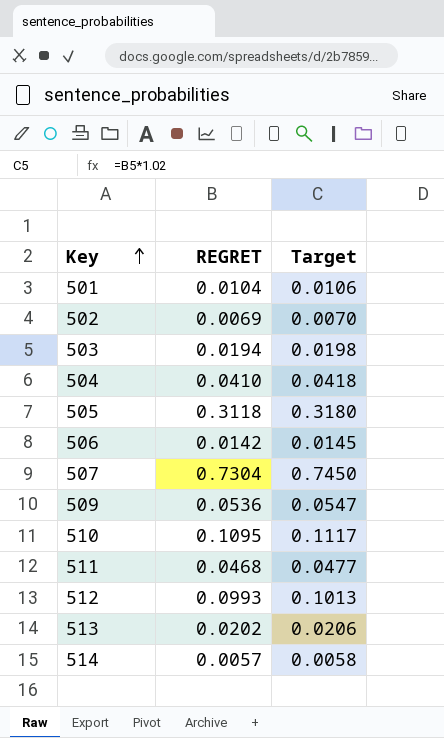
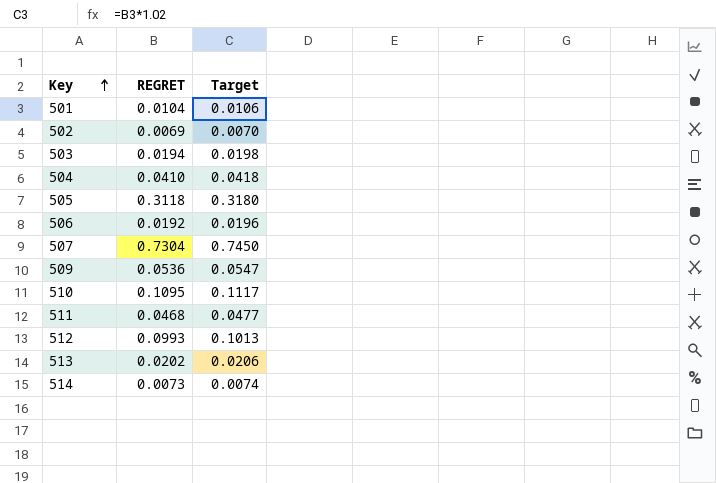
506 | REGRET: 0.0142 -> 0.0192
506 | Target: 0.0145 -> 0.0196
514 | REGRET: 0.0057 -> 0.0073
514 | Target: 0.0058 -> 0.0074

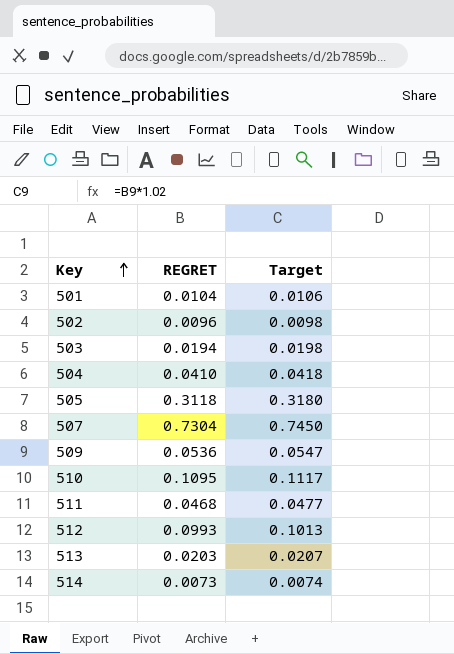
row 506: 0.0192 | 0.0196 -> none
502 | REGRET: 0.0069 -> 0.0096
502 | Target: 0.0070 -> 0.0098
513 | REGRET: 0.0202 -> 0.0203
513 | Target: 0.0206 -> 0.0207

